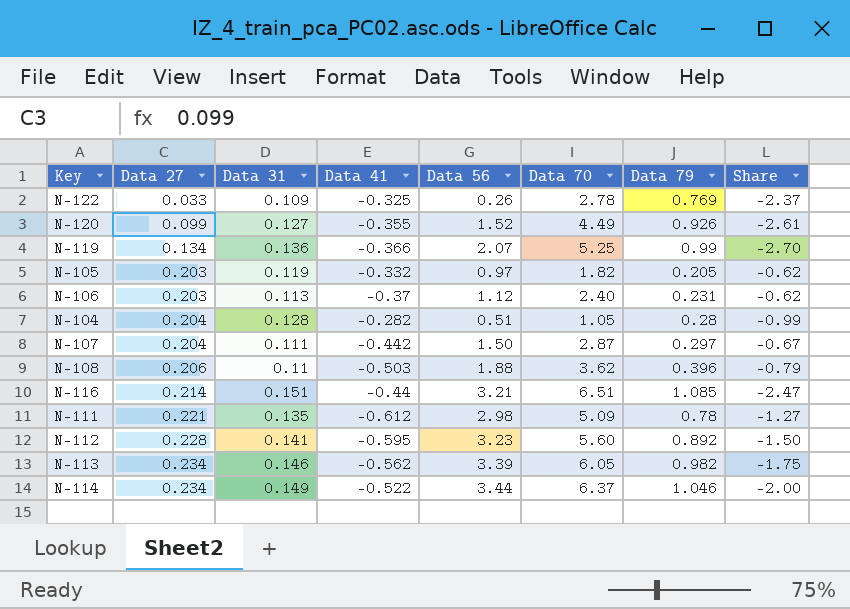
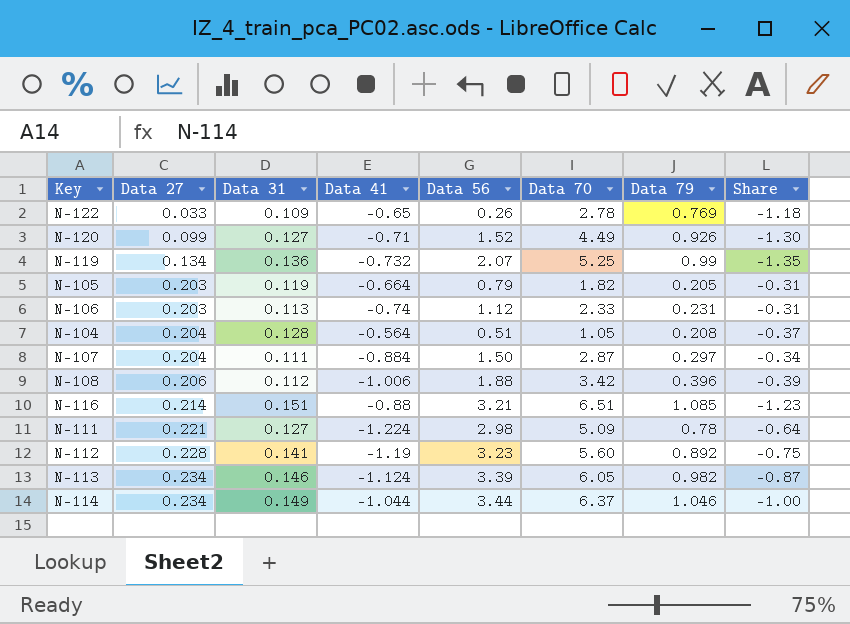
N-122 | Data 41: -0.325 -> -0.65
N-122 | Share: -2.37 -> -1.18
N-120 | Data 41: -0.355 -> -0.71
N-120 | Share: -2.61 -> -1.30
N-119 | Data 41: -0.366 -> -0.732
N-119 | Share: -2.70 -> -1.35
N-105 | Data 41: -0.332 -> -0.664
N-105 | Data 56: 0.97 -> 0.79
N-105 | Share: -0.62 -> -0.31
N-106 | Data 41: -0.37 -> -0.74
N-106 | Data 70: 2.40 -> 2.33
N-106 | Share: -0.62 -> -0.31
N-104 | Data 41: -0.282 -> -0.564
N-104 | Data 79: 0.28 -> 0.208
N-104 | Share: -0.99 -> -0.37
N-107 | Data 41: -0.442 -> -0.884
N-107 | Share: -0.67 -> -0.34
N-108 | Data 31: 0.11 -> 0.112
N-108 | Data 41: -0.503 -> -1.006
N-108 | Data 70: 3.62 -> 3.42
N-108 | Share: -0.79 -> -0.39
N-116 | Data 41: -0.44 -> -0.88
N-116 | Share: -2.47 -> -1.23
N-111 | Data 31: 0.135 -> 0.127
N-111 | Data 41: -0.612 -> -1.224
N-111 | Share: -1.27 -> -0.64
N-112 | Data 41: -0.595 -> -1.19
N-112 | Share: -1.50 -> -0.75
N-113 | Data 41: -0.562 -> -1.124
N-113 | Share: -1.75 -> -0.87
N-114 | Data 41: -0.522 -> -1.044
N-114 | Share: -2.00 -> -1.00

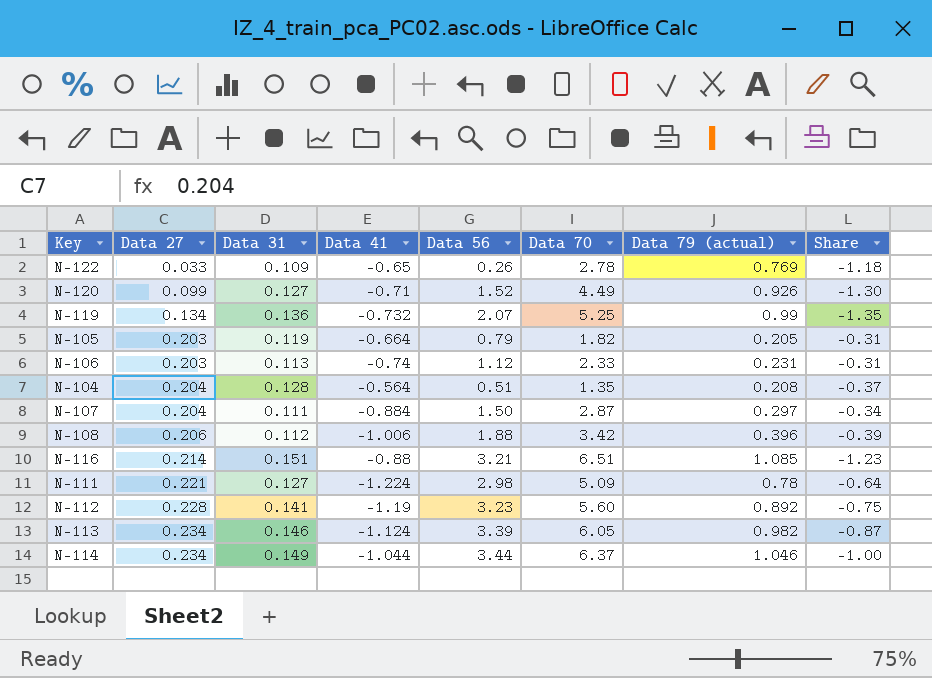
column name: Data 79 -> Data 79 (actual)
N-104 | Data 70: 1.05 -> 1.35

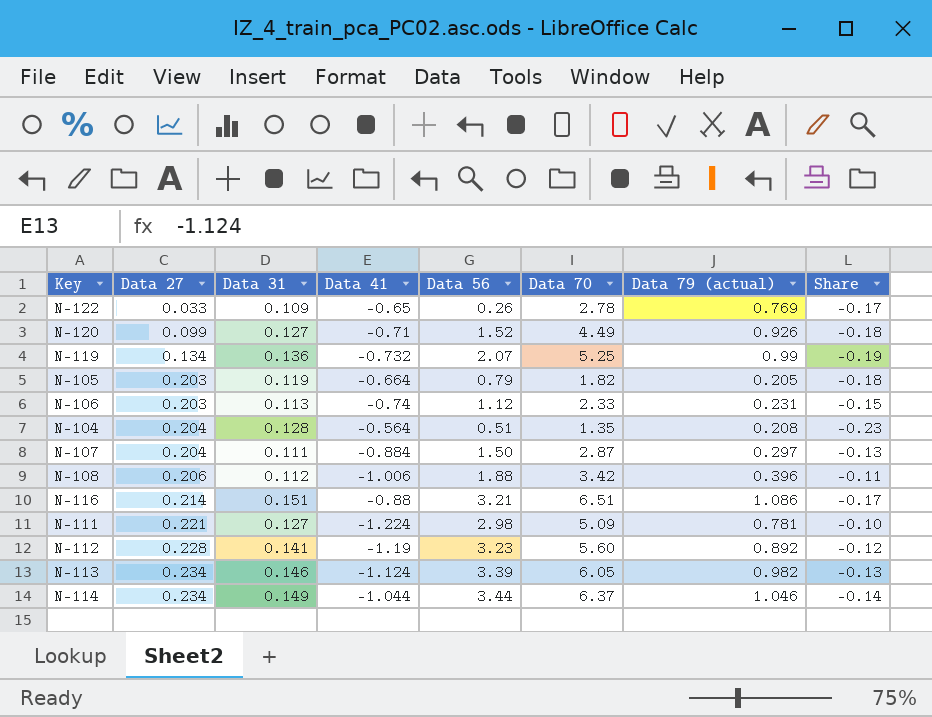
column Share | formula: [Data 79 (actual)] / [Data 41] -> [Data 31] / [Data 41]
N-116 | Data 79 (actual): 1.085 -> 1.086
N-111 | Data 79 (actual): 0.78 -> 0.781

